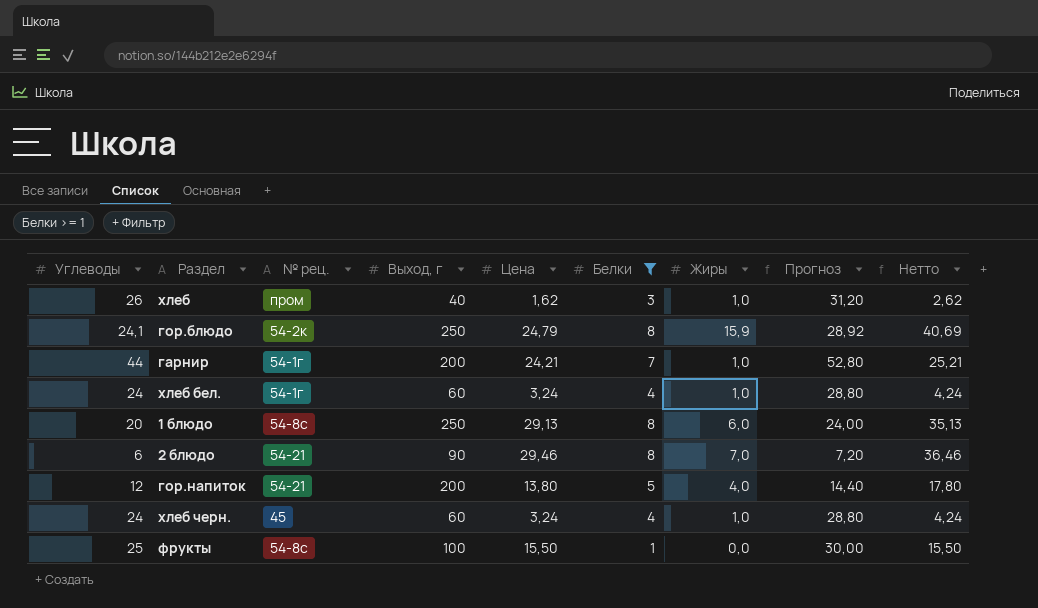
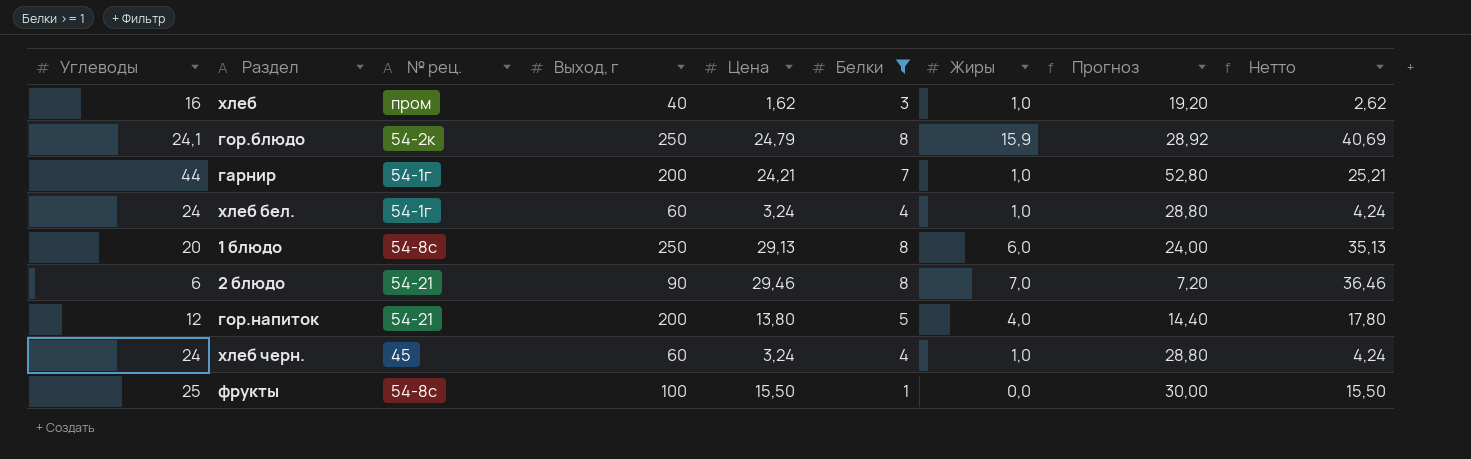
хлеб | Углеводы: 26 -> 16
хлеб | Прогноз: 31,20 -> 19,20

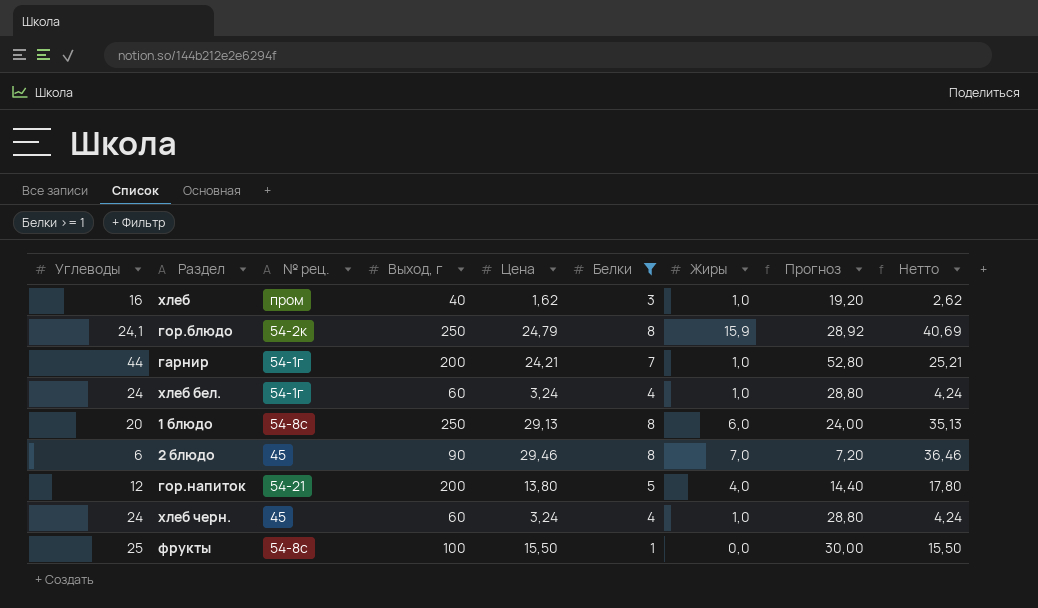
2 блюдо | № рец.: 54-21 -> 45

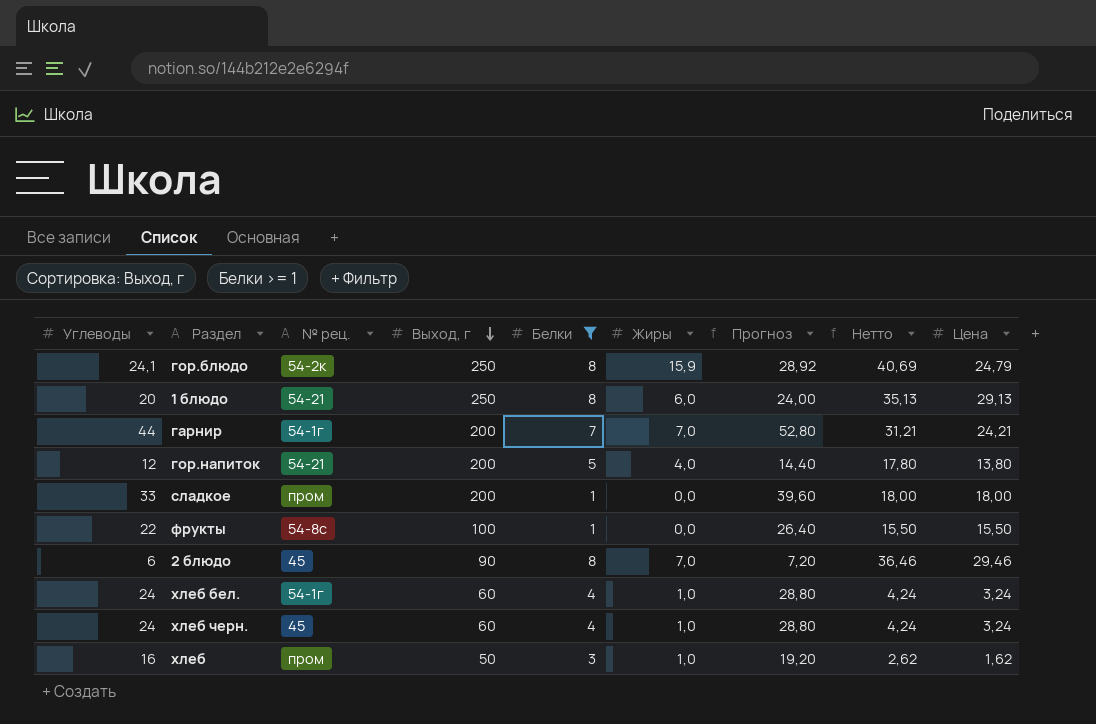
row order: none -> Выход, г descending
column Цена | position: 5 -> 9
1 блюдо | № рец.: 54-8с -> 54-21
гарнир | Жиры: 1,0 -> 7,0
гарнир | Нетто: 25,21 -> 31,21
row сладкое: none -> 33 | пром | 200 | 1 | 0,0 | 39,60 | 18,00 | 18,00
фрукты | Углеводы: 25 -> 22
фрукты | Прогноз: 30,00 -> 26,40
хлеб | Выход, г: 40 -> 50

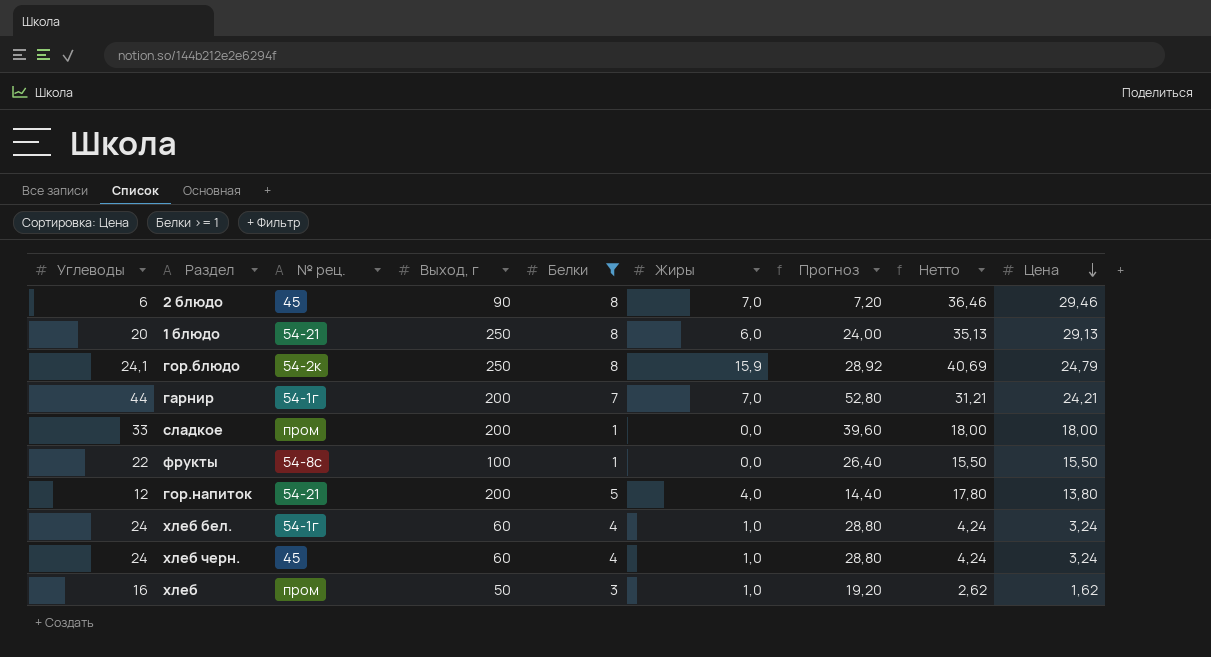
row order: Выход, г descending -> Цена descending

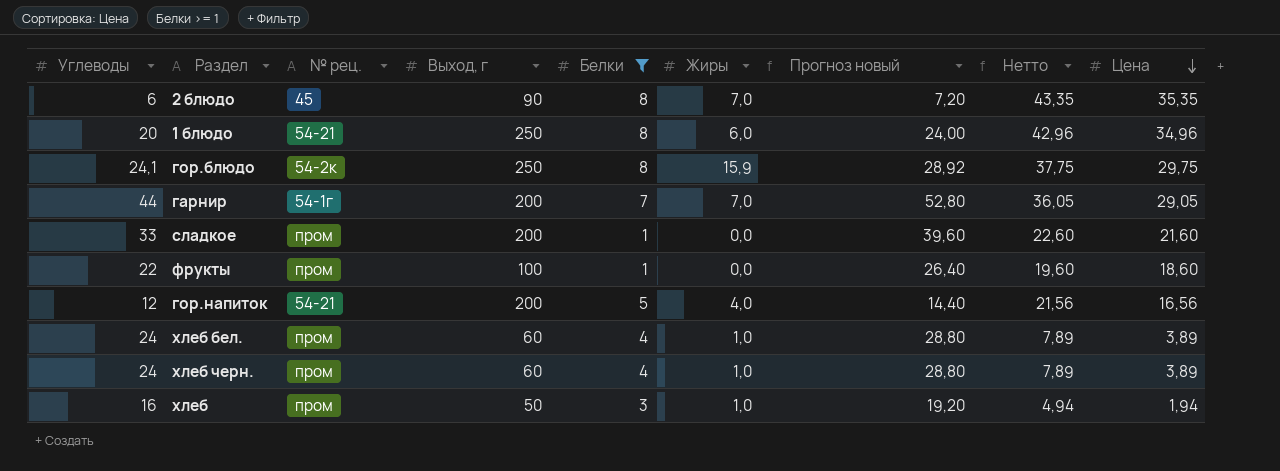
column name: Прогноз -> Прогноз новый
column Нетто | formula: [Жиры] + [Цена] -> [Белки] + [Цена]
2 блюдо | Цена: 29,46 -> 35,35
1 блюдо | Цена: 29,13 -> 34,96
гор.блюдо | Цена: 24,79 -> 29,75
гарнир | Цена: 24,21 -> 29,05
сладкое | Цена: 18,00 -> 21,60
фрукты | № рец.: 54-8с -> пром
фрукты | Цена: 15,50 -> 18,60
гор.напиток | Цена: 13,80 -> 16,56
хлеб бел. | № рец.: 54-1г -> пром
хлеб бел. | Цена: 3,24 -> 3,89
хлеб черн. | № рец.: 45 -> пром
хлеб черн. | Цена: 3,24 -> 3,89
хлеб | Цена: 1,62 -> 1,94

